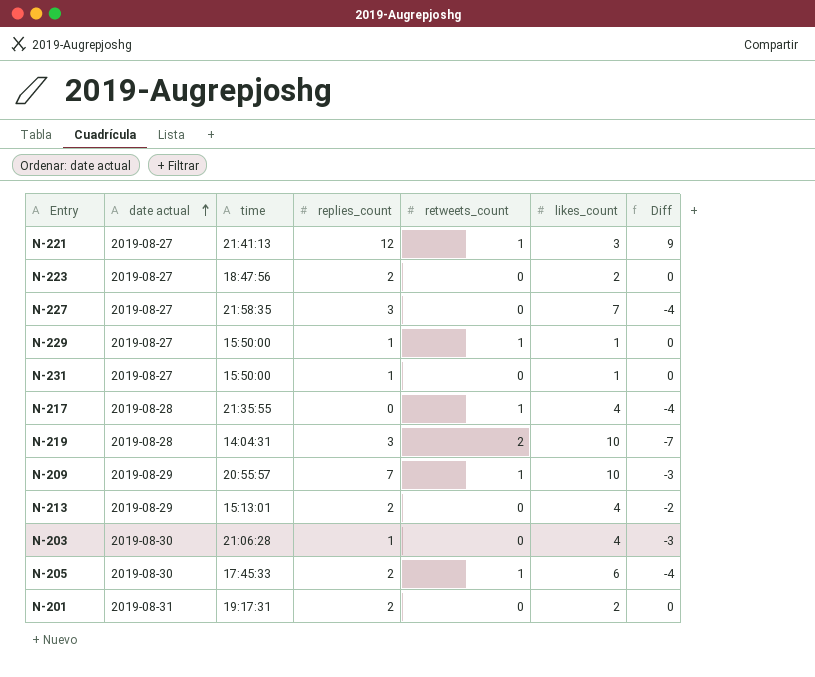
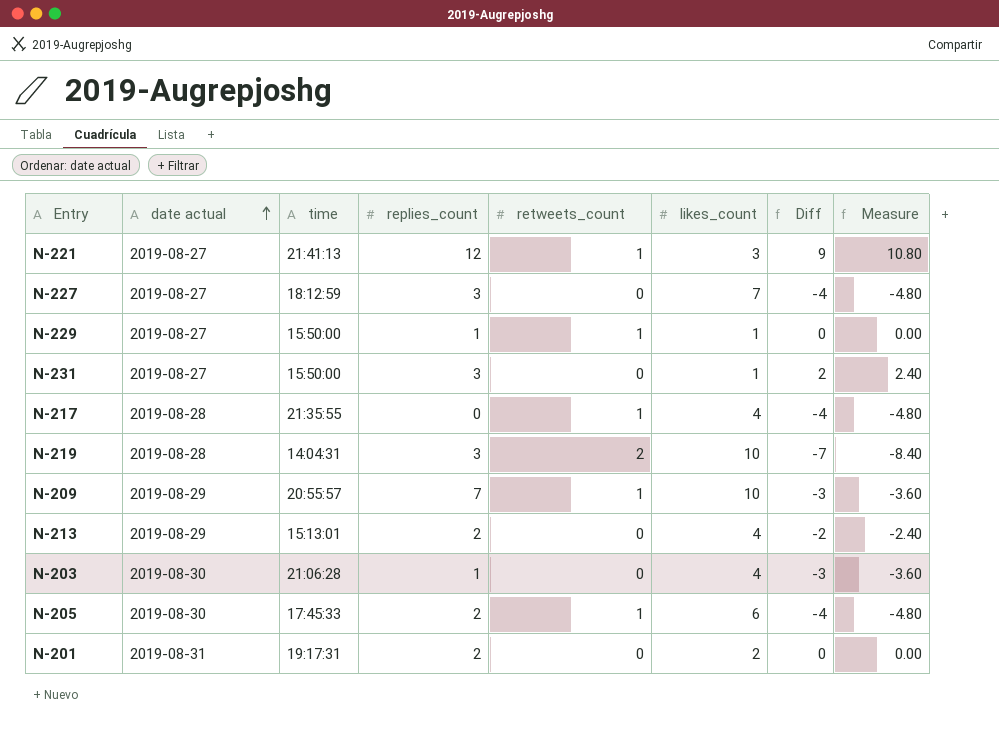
column Measure | formula: none -> [Diff] * 1.2
row N-223: 2019-08-27 | 18:47:56 | 2 | 0 | 2 | 0 -> none
N-227 | time: 21:58:35 -> 18:12:59
N-231 | replies_count: 1 -> 3
N-231 | Diff: 0 -> 2

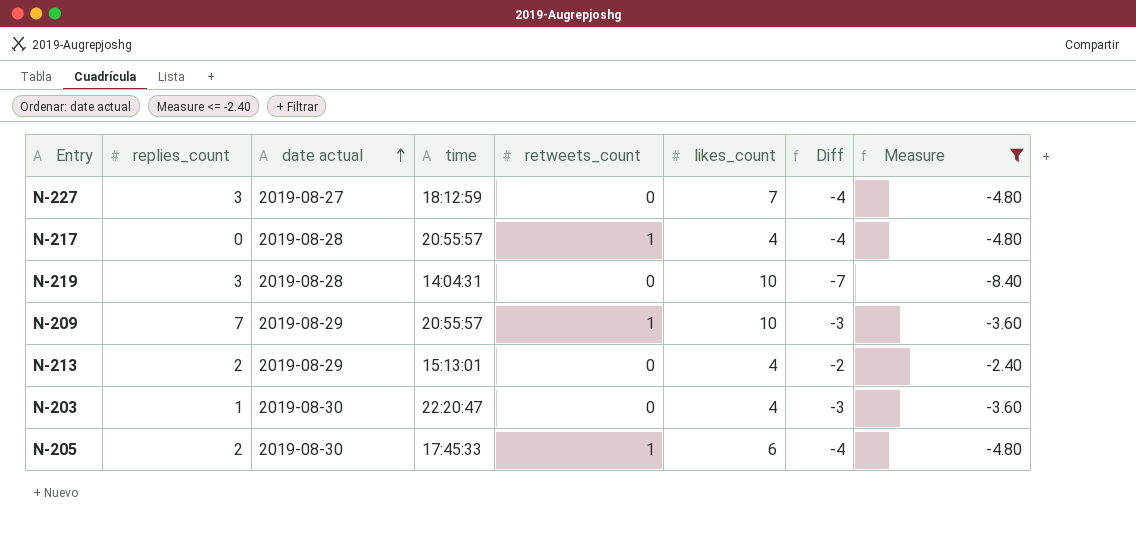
filter: none -> Measure <= -2.40
column replies_count | position: 4 -> 2
N-217 | time: 21:35:55 -> 20:55:57
N-219 | retweets_count: 2 -> 0
N-203 | time: 21:06:28 -> 22:20:47

